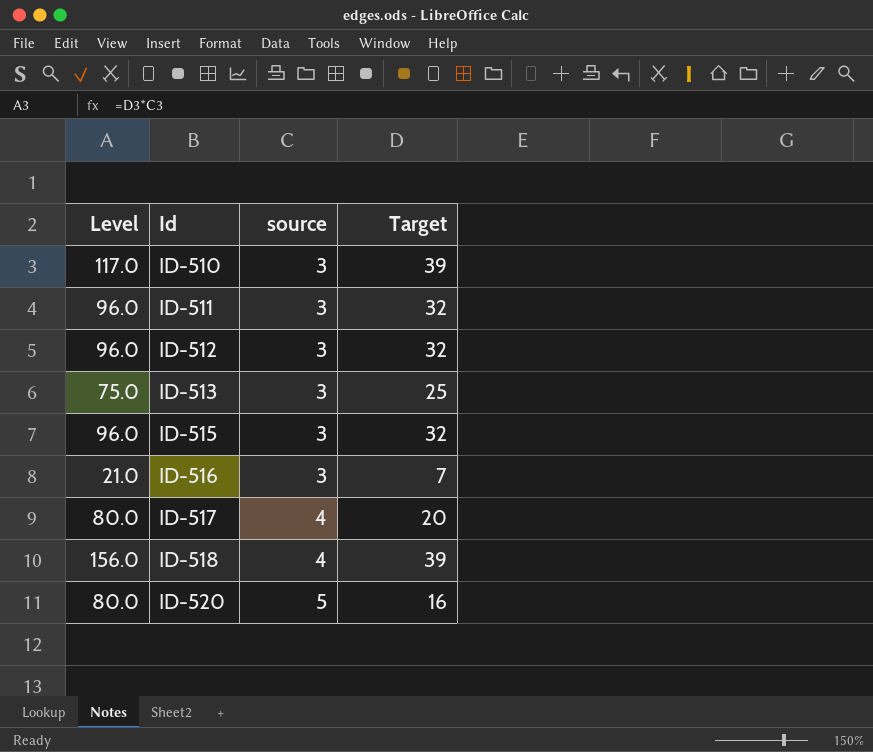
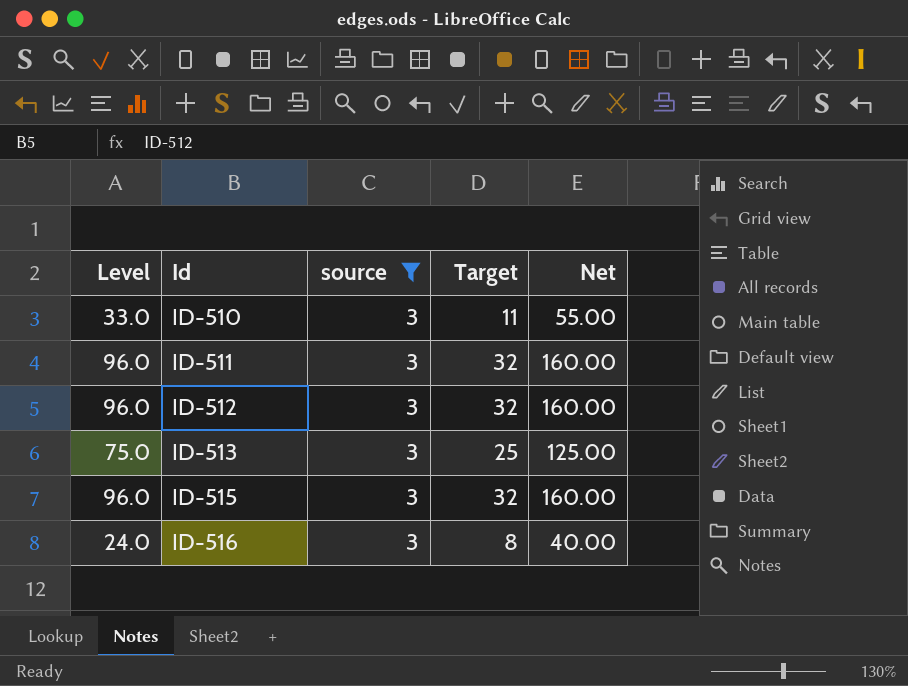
filter: none -> source = 3
column Net | formula: none -> [Target] * 5
ID-510 | Level: 117.0 -> 33.0
ID-510 | Target: 39 -> 11
ID-516 | Level: 21.0 -> 24.0
ID-516 | Target: 7 -> 8

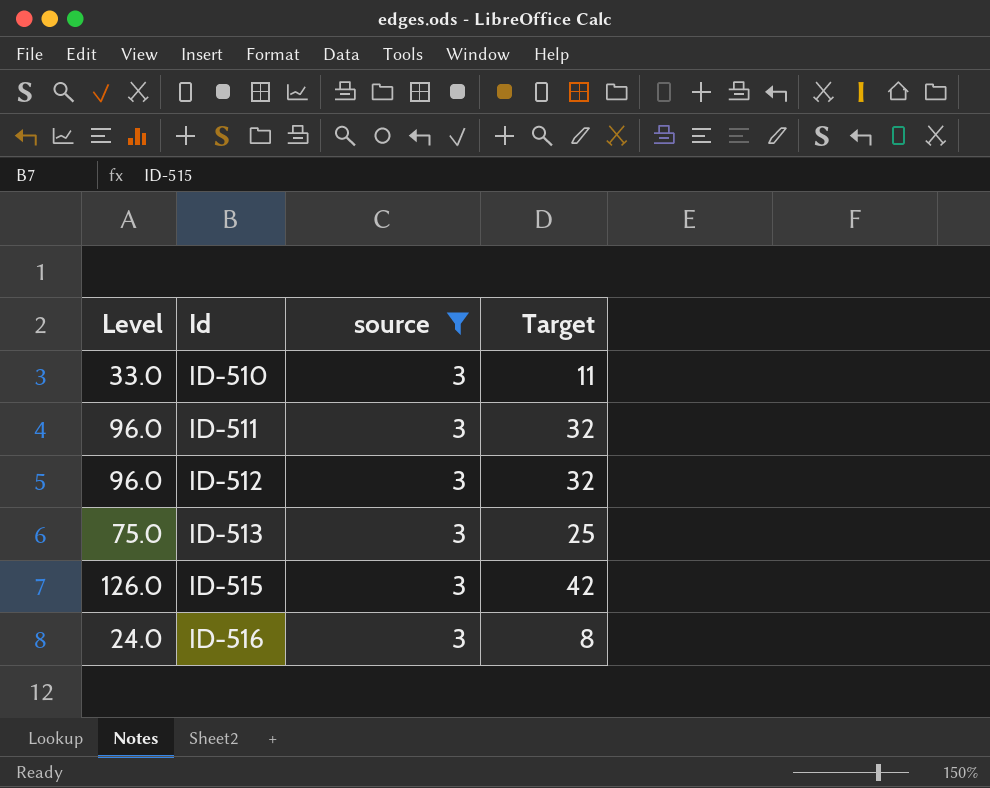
column Net | formula: [Target] * 5 -> none
ID-515 | Level: 96.0 -> 126.0
ID-515 | Target: 32 -> 42

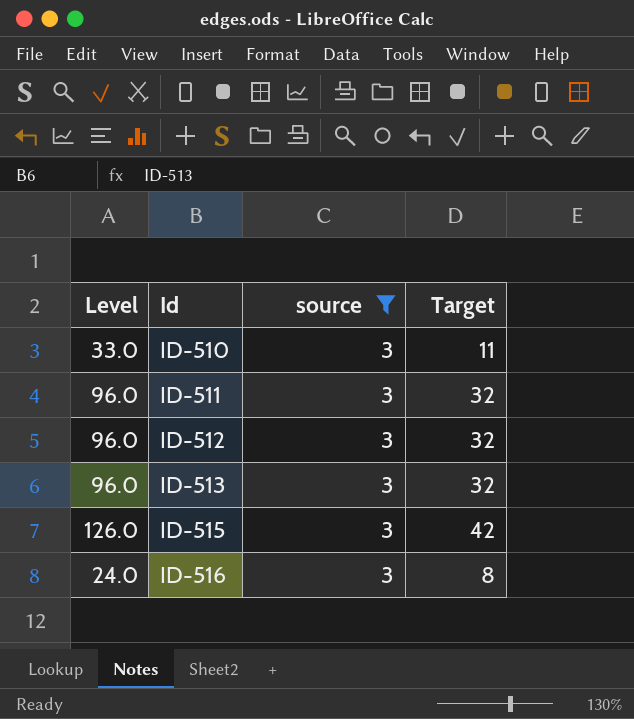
ID-513 | Level: 75.0 -> 96.0
ID-513 | Target: 25 -> 32

